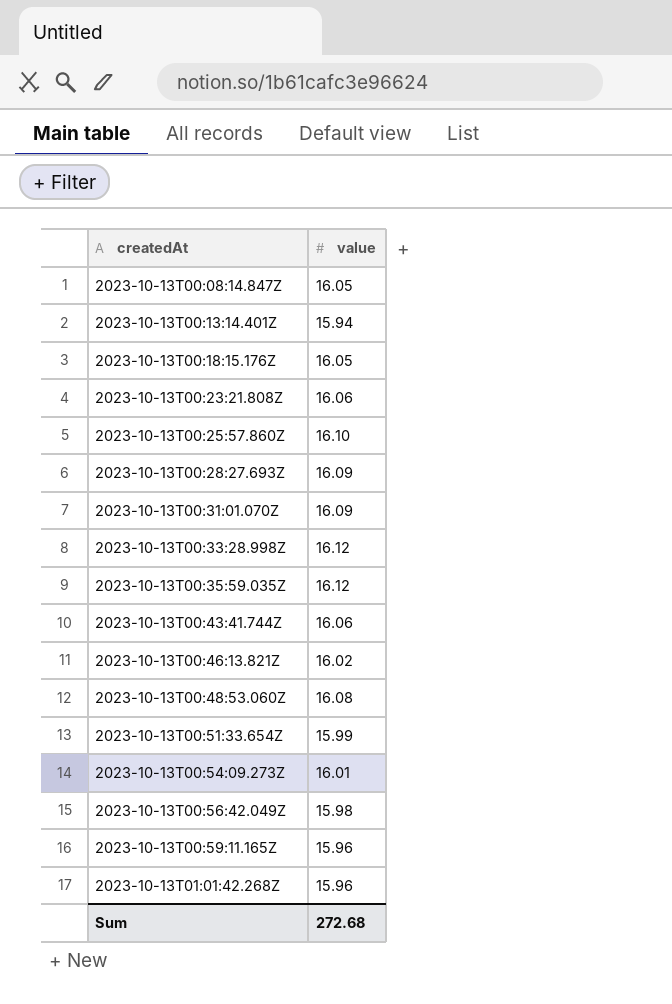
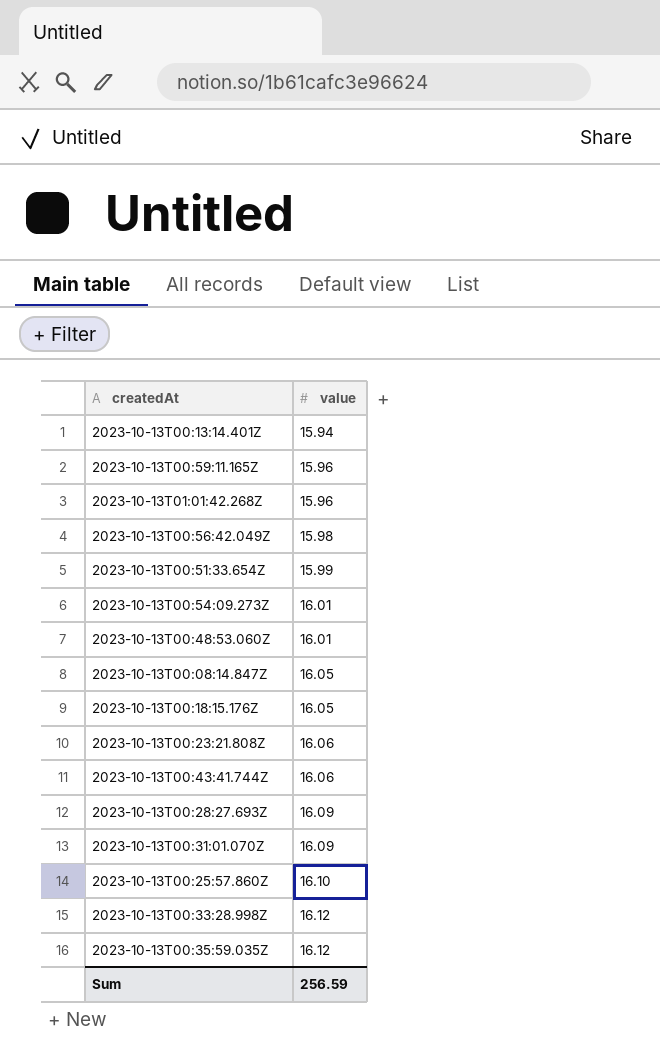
row order: createdAt ascending -> value ascending
row 2023-10-13T00:46:13.821Z: 16.02 -> none
2023-10-13T00:48:53.060Z | value: 16.08 -> 16.01
Sum | value: 272.68 -> 256.59

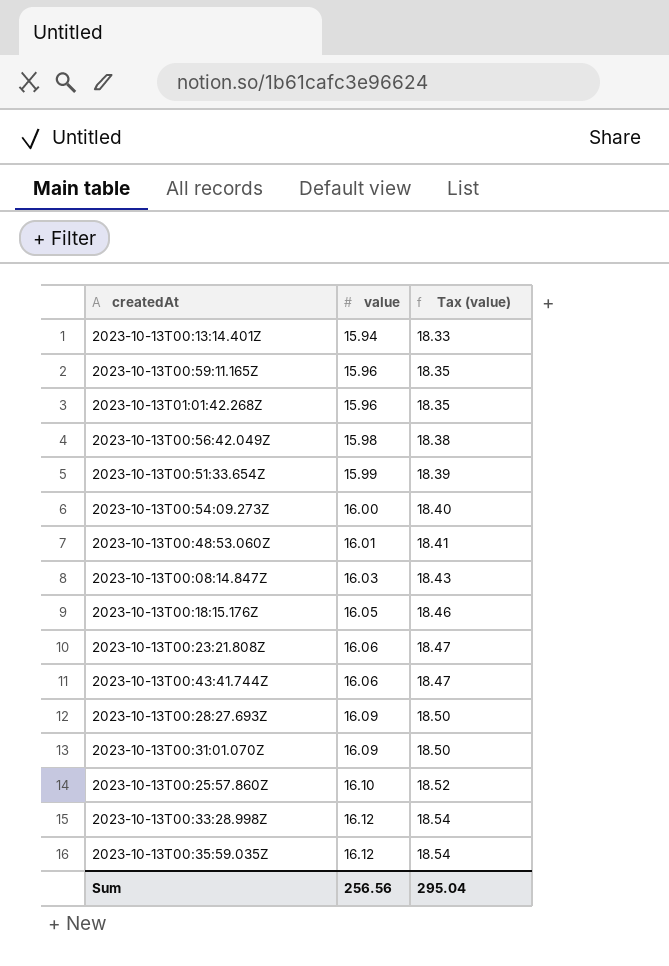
column Tax (value) | formula: none -> [value] * 1.15
2023-10-13T00:54:09.273Z | value: 16.01 -> 16.00
2023-10-13T00:08:14.847Z | value: 16.05 -> 16.03
Sum | value: 256.59 -> 256.56

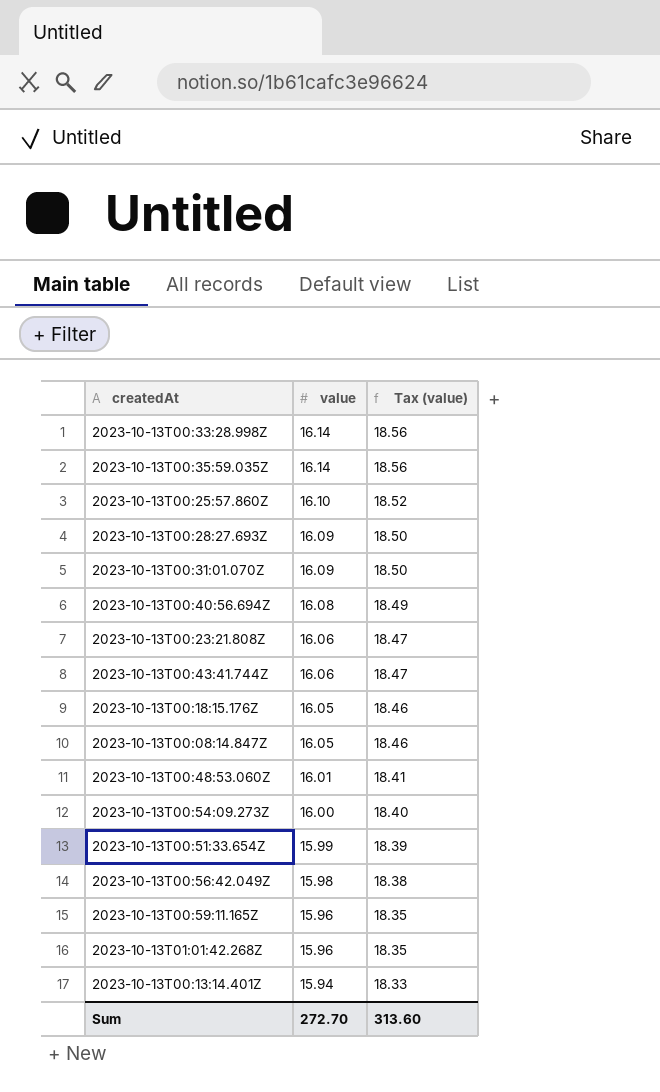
row order: value ascending -> value descending
2023-10-13T00:33:28.998Z | value: 16.12 -> 16.14
2023-10-13T00:33:28.998Z | Tax (value): 18.54 -> 18.56
2023-10-13T00:35:59.035Z | value: 16.12 -> 16.14
2023-10-13T00:35:59.035Z | Tax (value): 18.54 -> 18.56
row 2023-10-13T00:40:56.694Z: none -> 16.08 | 18.49
2023-10-13T00:08:14.847Z | value: 16.03 -> 16.05
2023-10-13T00:08:14.847Z | Tax (value): 18.43 -> 18.46
Sum | value: 256.56 -> 272.70
Sum | Tax (value): 295.04 -> 313.60

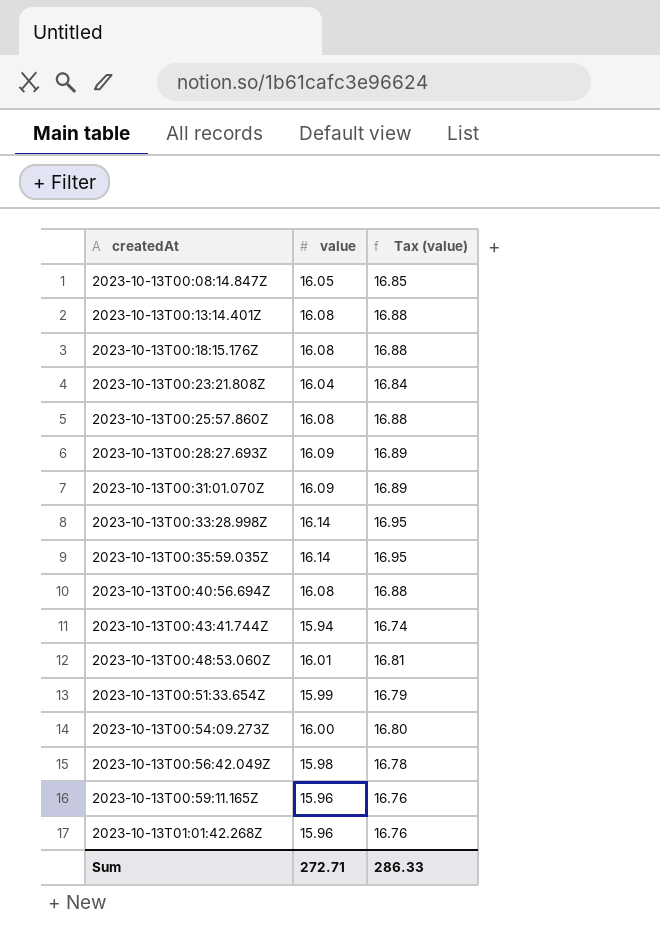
row order: value descending -> createdAt ascending
column Tax (value) | formula: [value] * 1.15 -> [value] * 1.05
2023-10-13T00:13:14.401Z | value: 15.94 -> 16.08
2023-10-13T00:18:15.176Z | value: 16.05 -> 16.08
2023-10-13T00:23:21.808Z | value: 16.06 -> 16.04
2023-10-13T00:25:57.860Z | value: 16.10 -> 16.08
2023-10-13T00:43:41.744Z | value: 16.06 -> 15.94
Sum | value: 272.70 -> 272.71
Sum | Tax (value): 313.60 -> 286.33

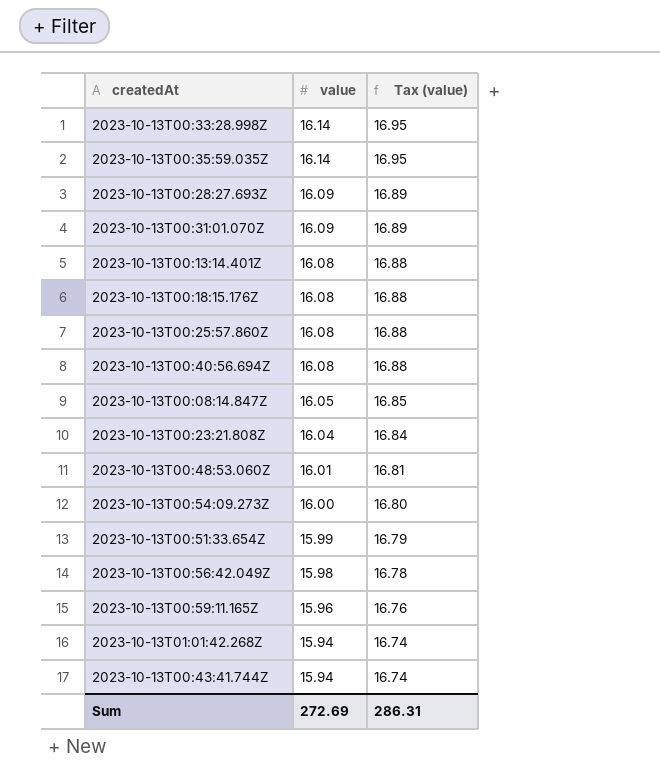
row order: createdAt ascending -> value descending
2023-10-13T01:01:42.268Z | value: 15.96 -> 15.94
2023-10-13T01:01:42.268Z | Tax (value): 16.76 -> 16.74
Sum | value: 272.71 -> 272.69
Sum | Tax (value): 286.33 -> 286.31

